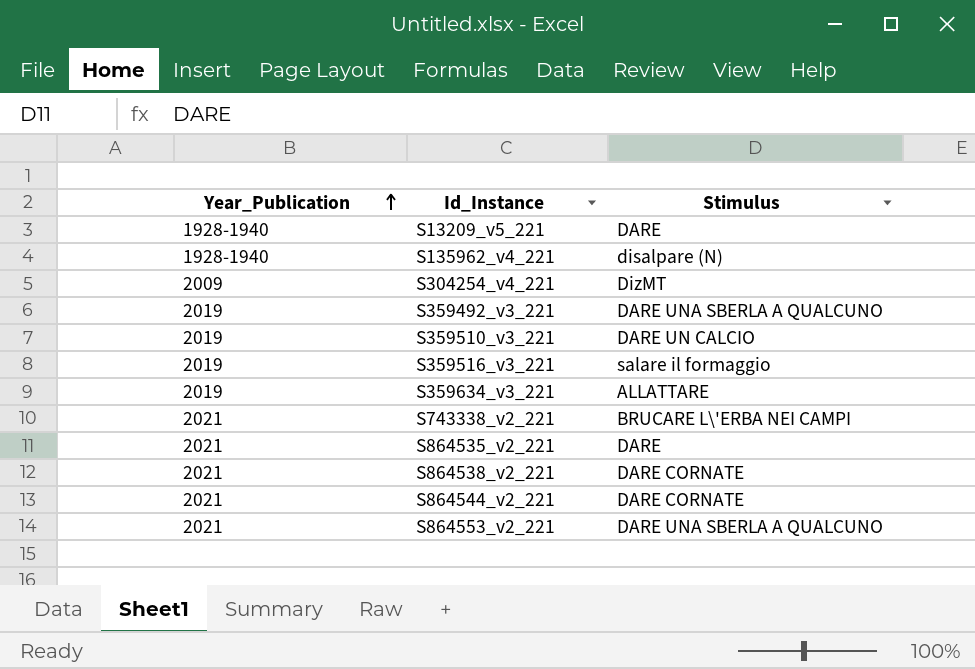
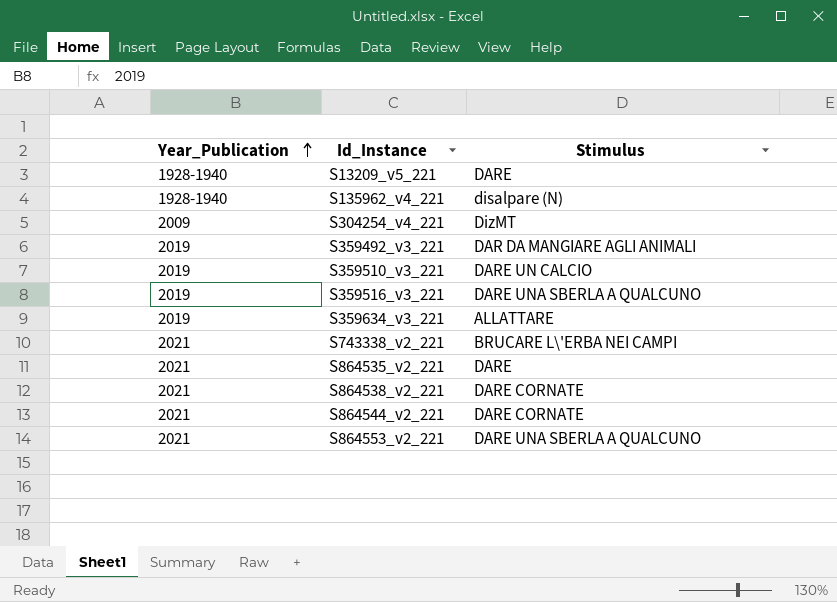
S359492_v3_221 | Stimulus: DARE UNA SBERLA A QUALCUNO -> DAR DA MANGIARE AGLI ANIMALI
S359516_v3_221 | Stimulus: salare il formaggio -> DARE UNA SBERLA A QUALCUNO

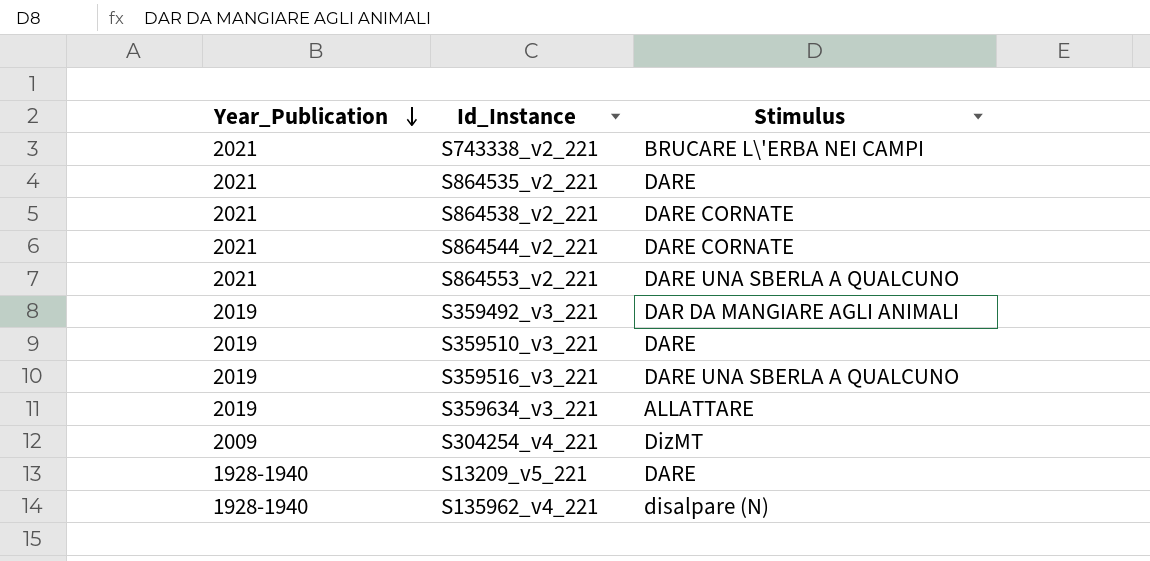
row order: Year_Publication ascending -> Year_Publication descending
S359510_v3_221 | Stimulus: DARE UN CALCIO -> DARE

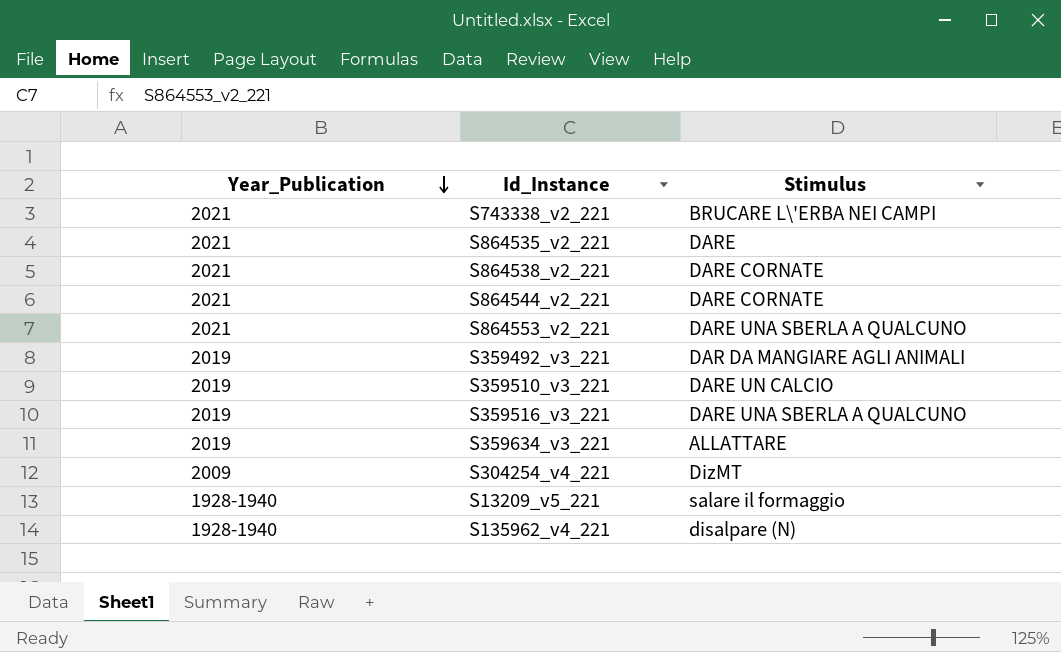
S359510_v3_221 | Stimulus: DARE -> DARE UN CALCIO
S13209_v5_221 | Stimulus: DARE -> salare il formaggio

